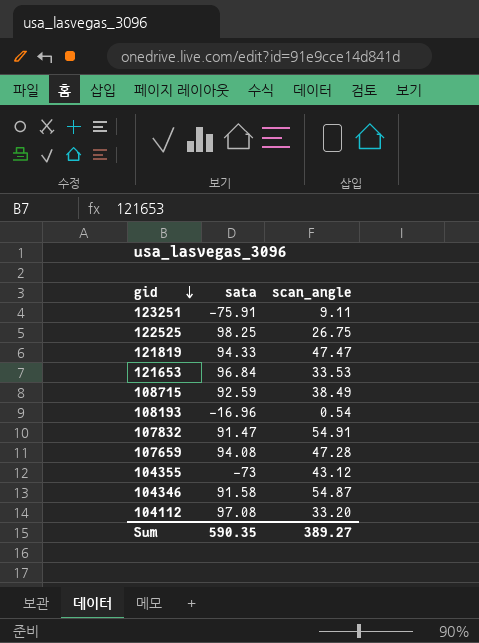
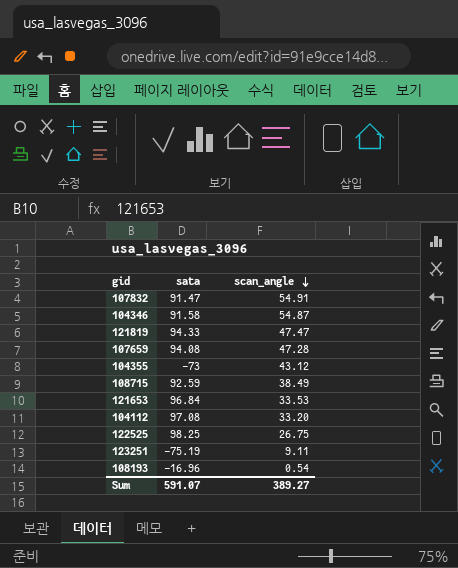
row order: gid descending -> scan_angle descending
123251 | sata: -75.91 -> -75.19
Sum | sata: 590.35 -> 591.07

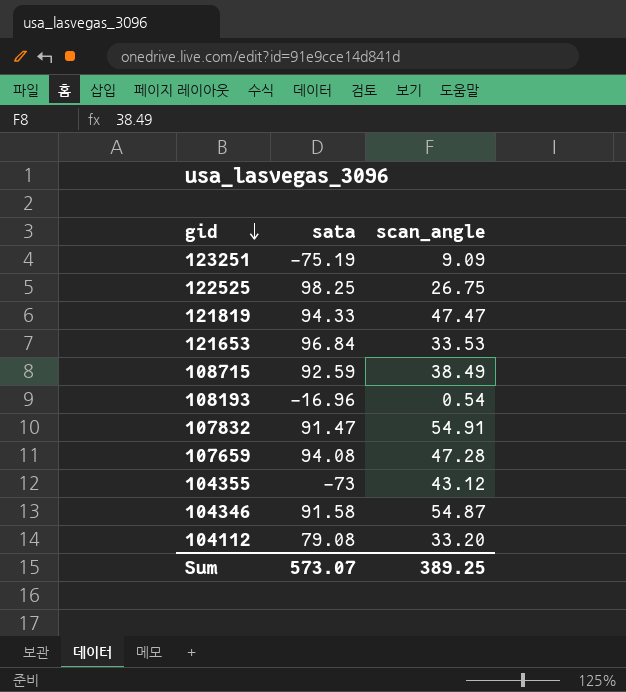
row order: scan_angle descending -> gid descending
123251 | scan_angle: 9.11 -> 9.09
104112 | sata: 97.08 -> 79.08
Sum | sata: 591.07 -> 573.07
Sum | scan_angle: 389.27 -> 389.25

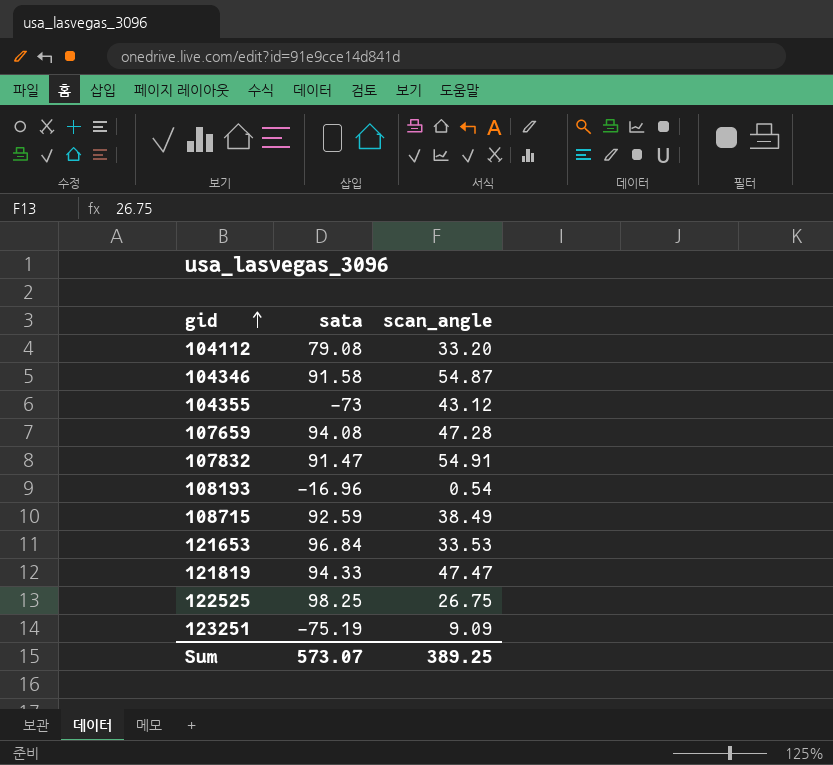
row order: gid descending -> gid ascending

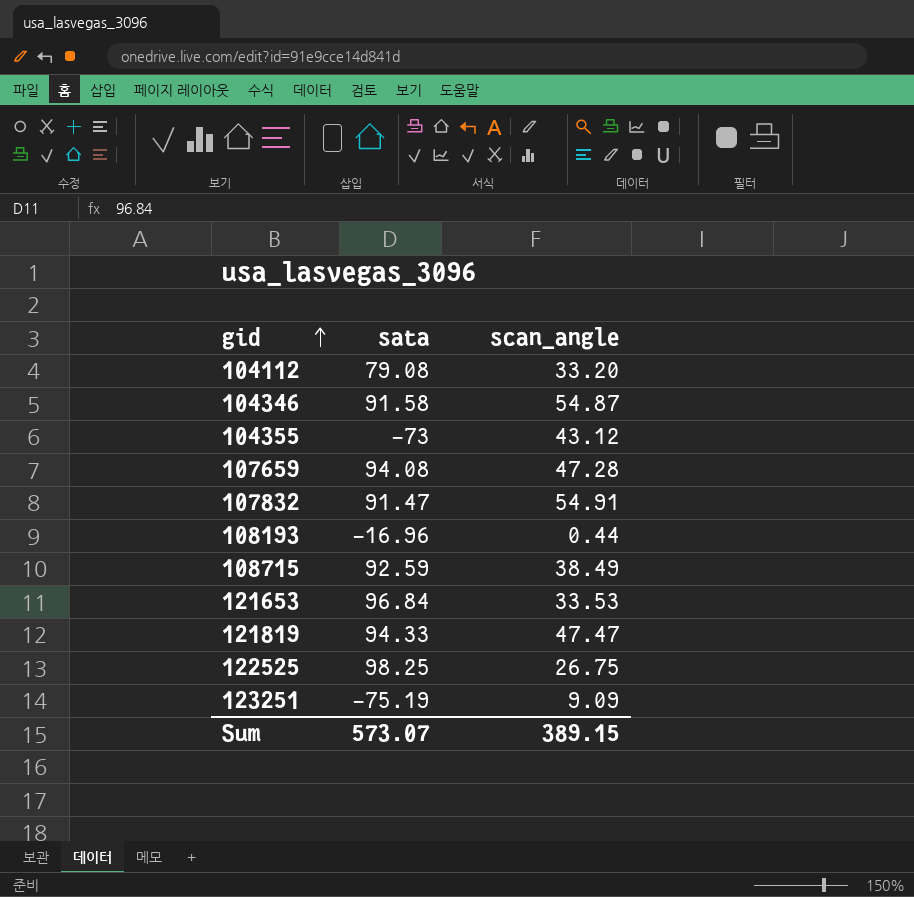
108193 | scan_angle: 0.54 -> 0.44
Sum | scan_angle: 389.25 -> 389.15

